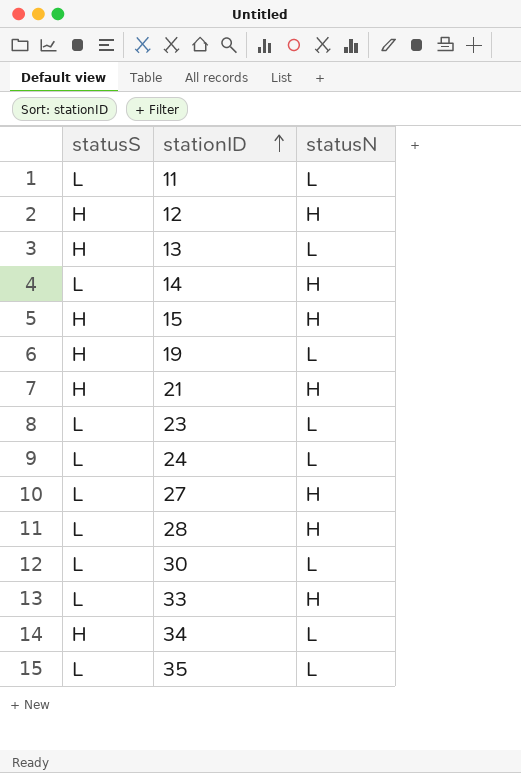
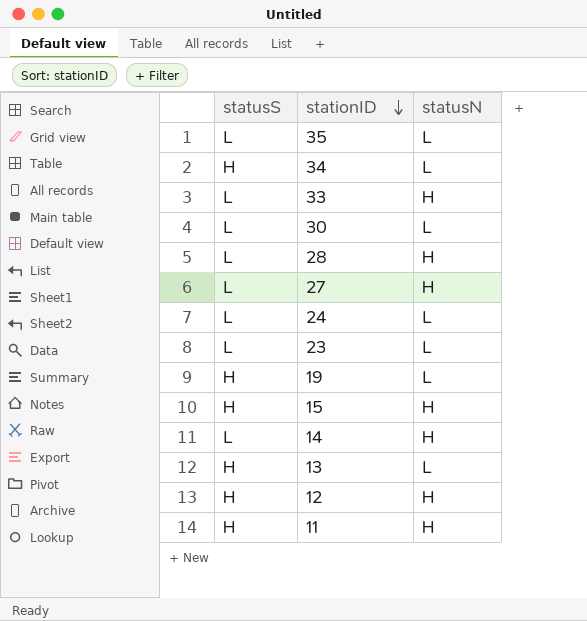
row order: stationID ascending -> stationID descending
row 21: H | H -> none
11 | statusS: L -> H
11 | statusN: L -> H

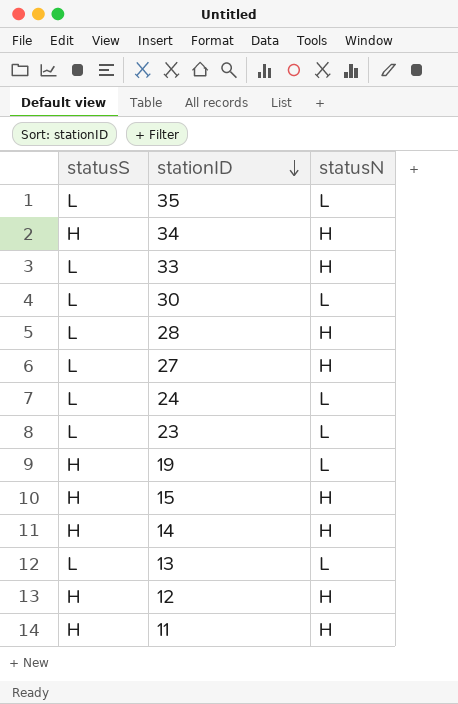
34 | statusN: L -> H
14 | statusS: L -> H
13 | statusS: H -> L

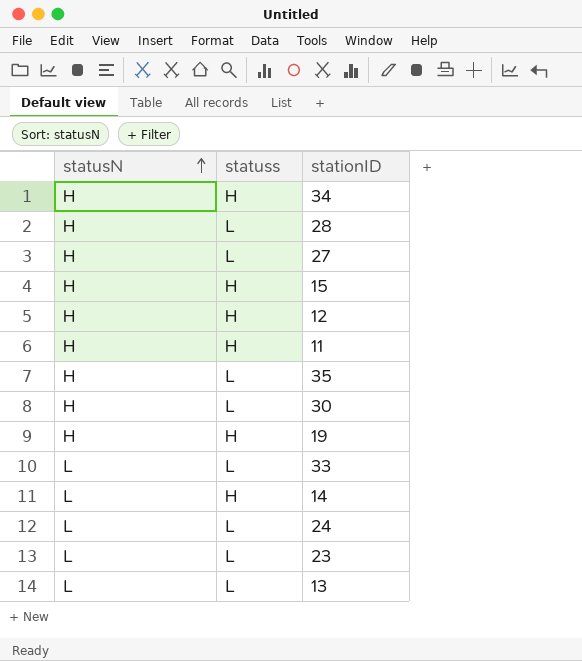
row order: stationID descending -> statusN ascending
column statusN | position: 3 -> 1
column name: statusS -> statuss
35 | statusN: L -> H
30 | statusN: L -> H
19 | statusN: L -> H
33 | statusN: H -> L
14 | statusN: H -> L

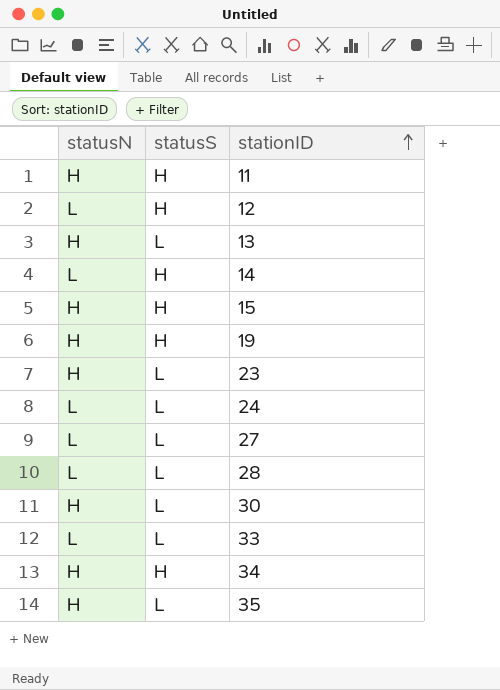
row order: statusN ascending -> stationID ascending
column name: statuss -> statusS
12 | statusN: H -> L
13 | statusN: L -> H
23 | statusN: L -> H
27 | statusN: H -> L
28 | statusN: H -> L

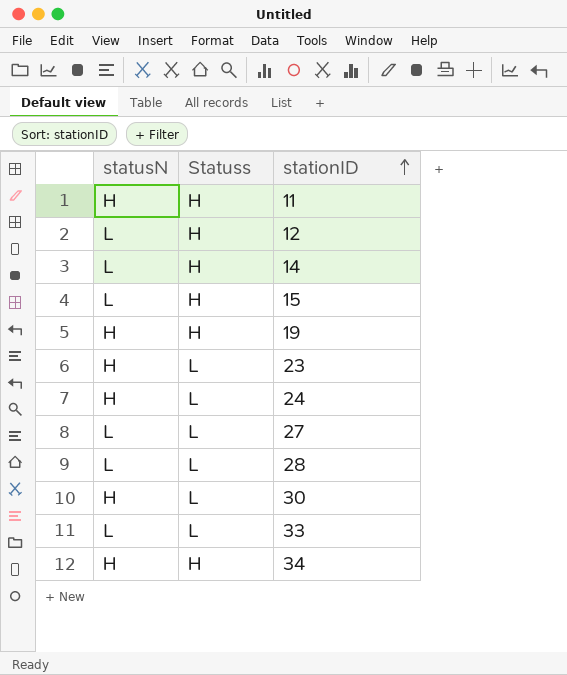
column name: statusS -> Statuss
row 13: H | L -> none
row 35: H | L -> none
15 | statusN: H -> L
24 | statusN: L -> H

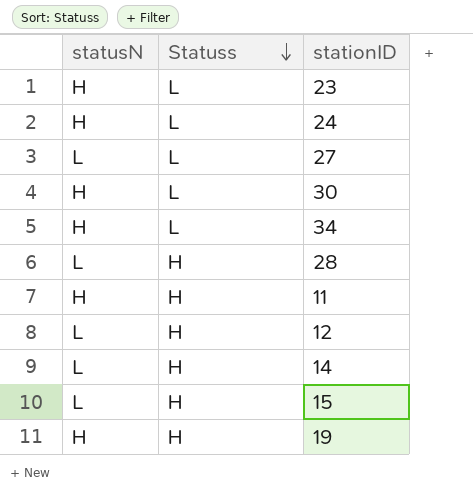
row order: stationID ascending -> Statuss descending
row 33: L | L -> none
34 | Statuss: H -> L
28 | Statuss: L -> H

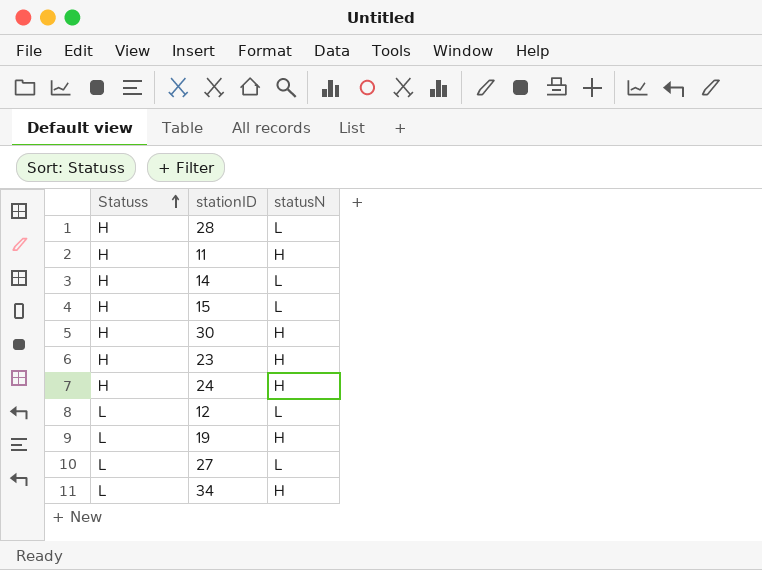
row order: Statuss descending -> Statuss ascending
column statusN | position: 1 -> 3
30 | Statuss: L -> H
23 | Statuss: L -> H
24 | Statuss: L -> H
12 | Statuss: H -> L
19 | Statuss: H -> L

